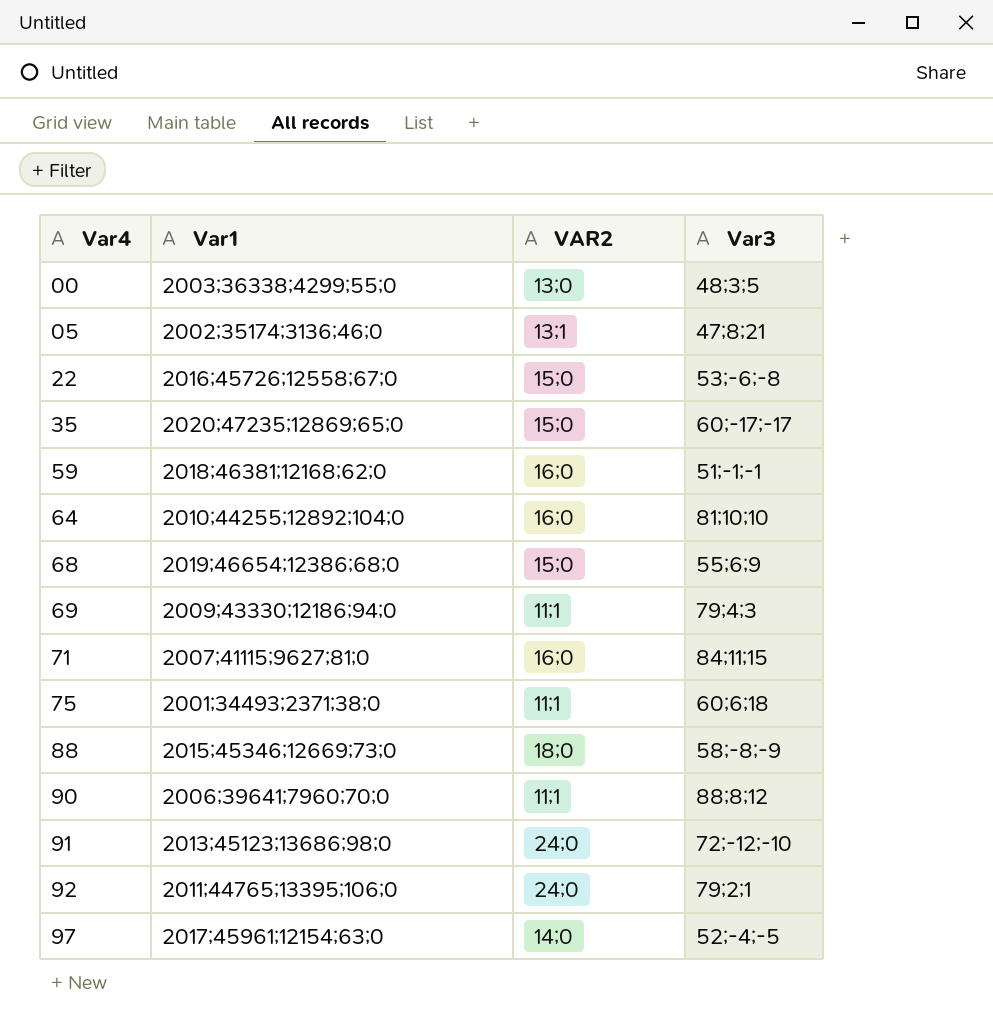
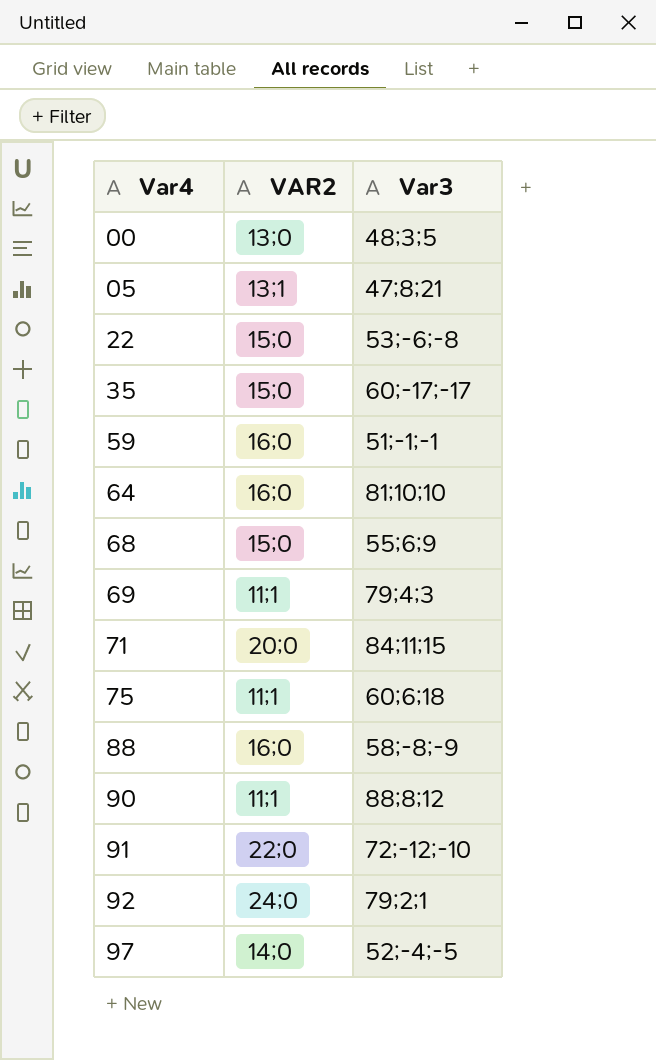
column Var1 | position: 2 -> none
71 | VAR2: 16;0 -> 20;0
88 | VAR2: 18;0 -> 16;0
91 | VAR2: 24;0 -> 22;0

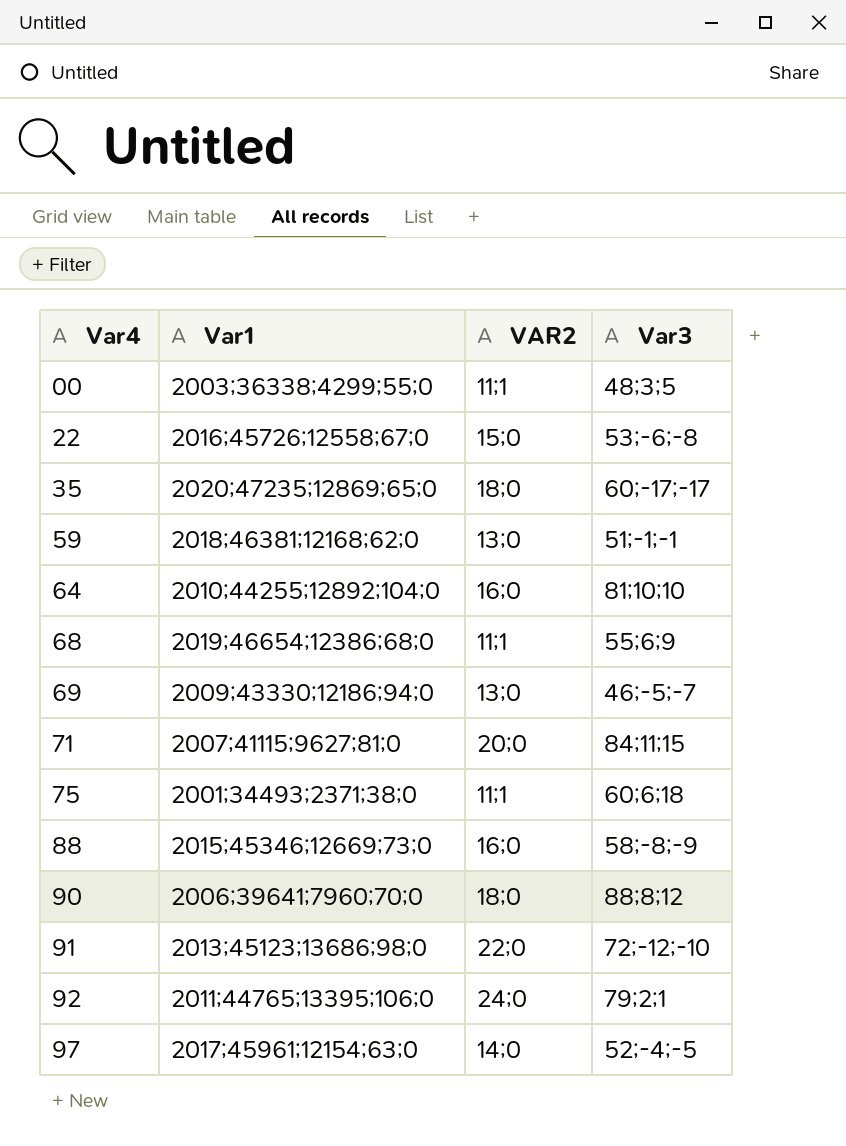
column Var1 | position: none -> 2
row 05: 13;1 | 47;8;21 -> none
00 | VAR2: 13;0 -> 11;1
35 | VAR2: 15;0 -> 18;0
59 | VAR2: 16;0 -> 13;0
68 | VAR2: 15;0 -> 11;1
69 | VAR2: 11;1 -> 13;0
69 | Var3: 79;4;3 -> 46;-5;-7
90 | VAR2: 11;1 -> 18;0

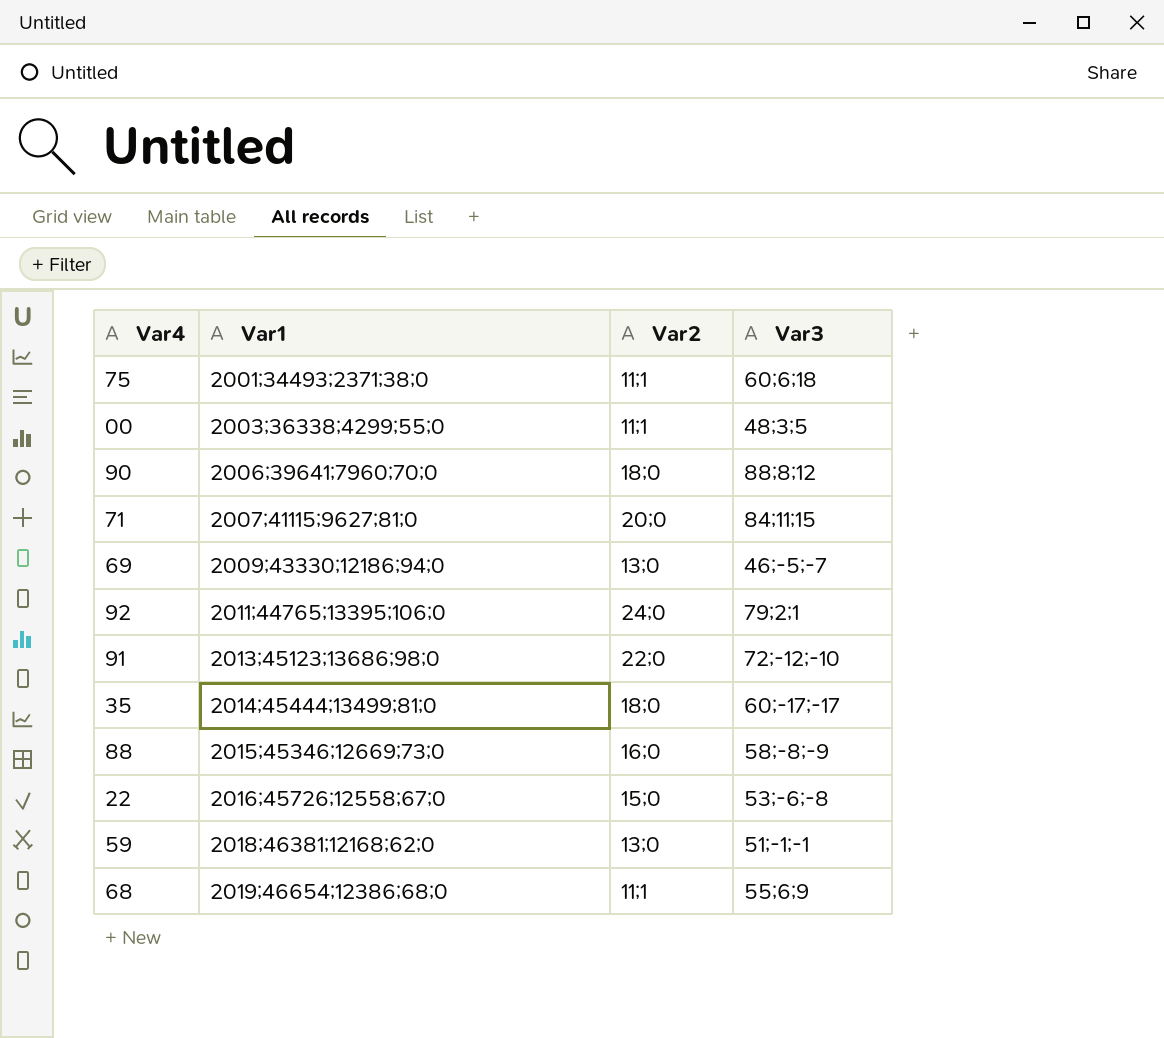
row order: Var4 ascending -> Var1 ascending
column name: VAR2 -> Var2
row 64: 2010;44255;12892;104;0 | 16;0 | 81;10;10 -> none
row 97: 2017;45961;12154;63;0 | 14;0 | 52;-4;-5 -> none
35 | Var1: 2020;47235;12869;65;0 -> 2014;45444;13499;81;0

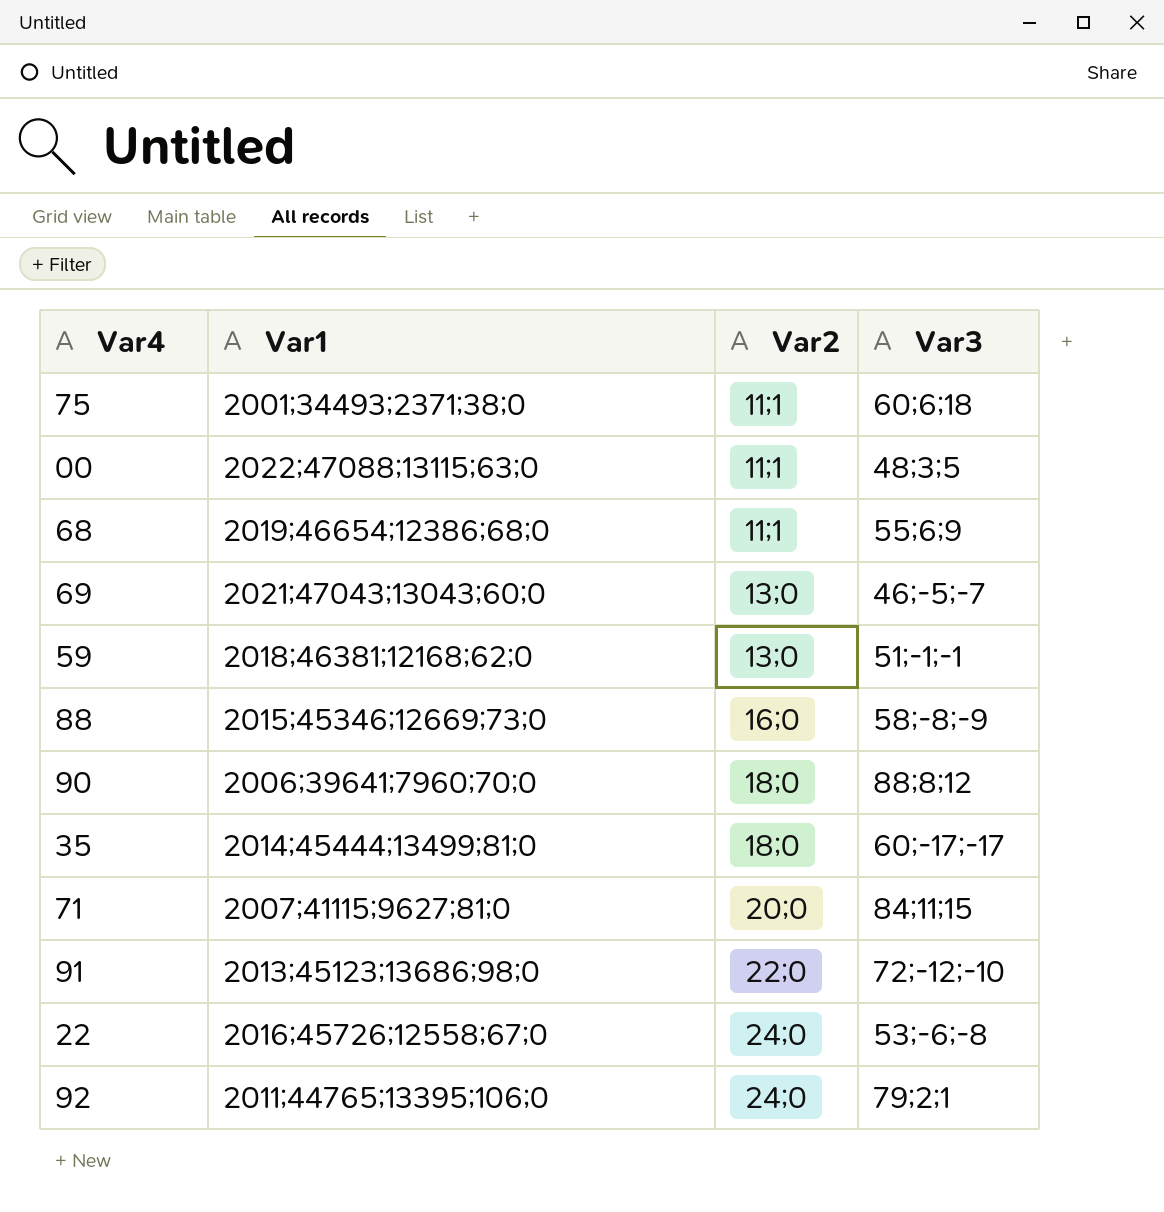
row order: Var1 ascending -> Var2 ascending
00 | Var1: 2003;36338;4299;55;0 -> 2022;47088;13115;63;0
69 | Var1: 2009;43330;12186;94;0 -> 2021;47043;13043;60;0
22 | Var2: 15;0 -> 24;0

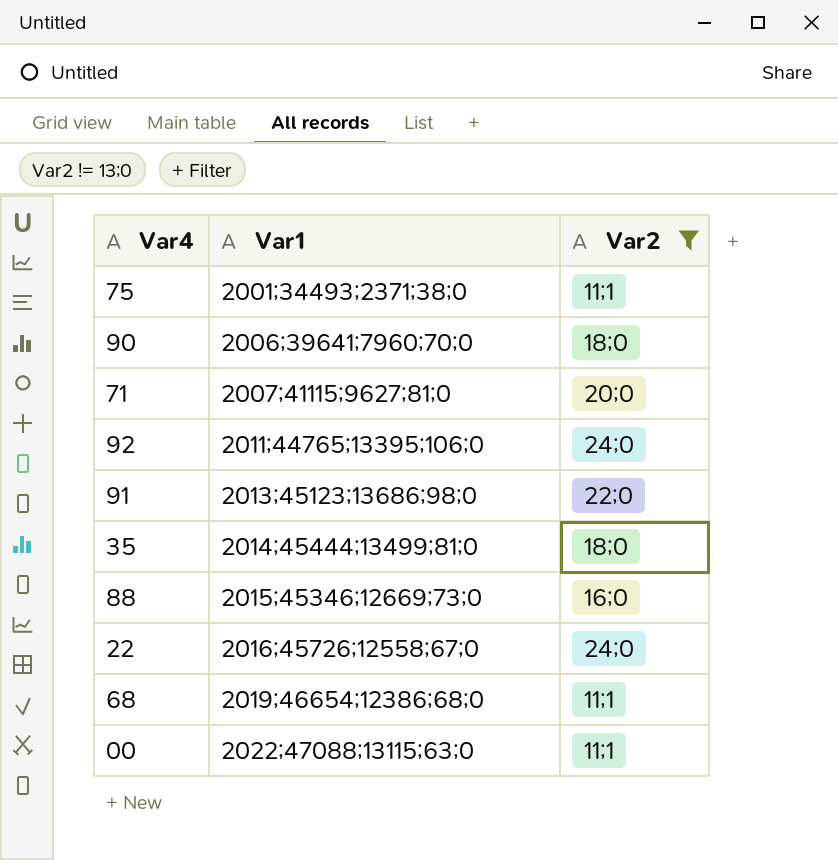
filter: none -> Var2 != 13;0
row order: Var2 ascending -> Var1 ascending
column Var3 | position: 4 -> none

